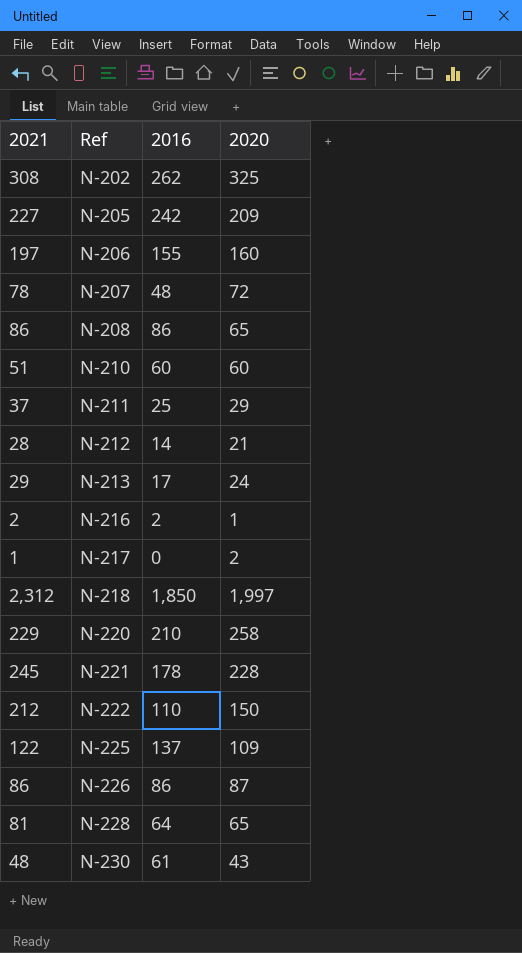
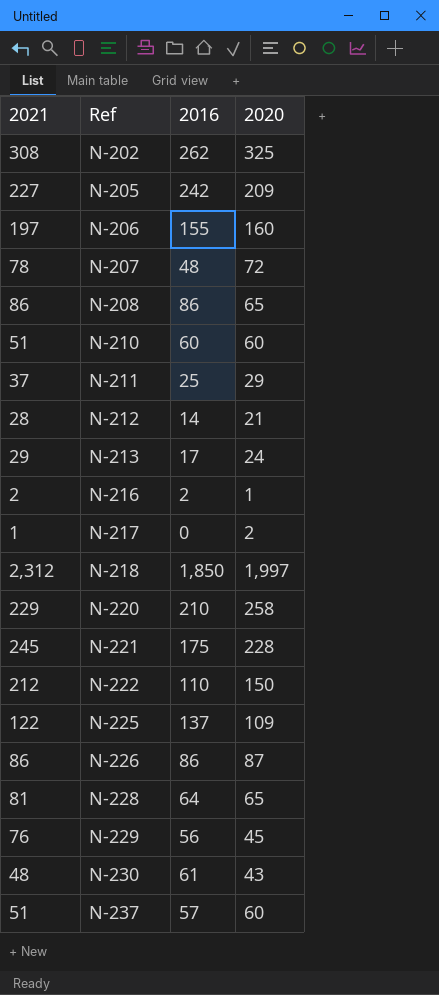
N-221 | 2016: 178 -> 175
row N-229: none -> 76 | 56 | 45
row N-237: none -> 51 | 57 | 60

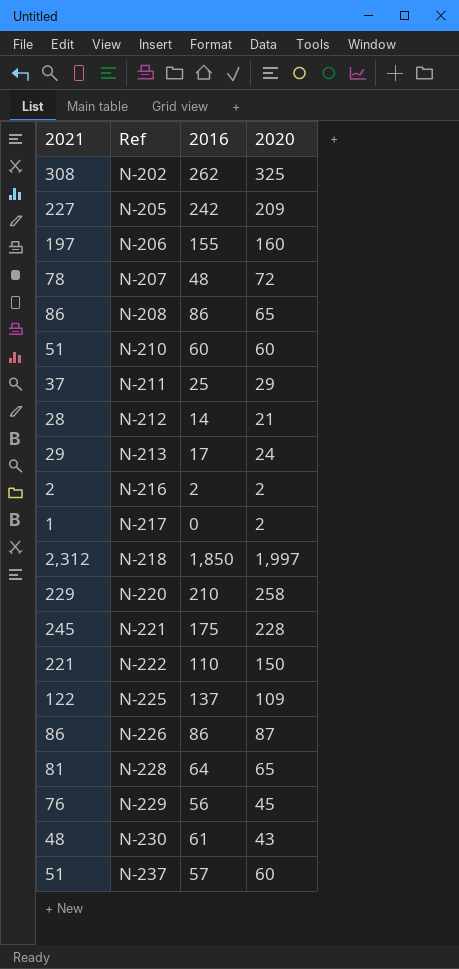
N-216 | 2020: 1 -> 2
N-222 | 2021: 212 -> 221

